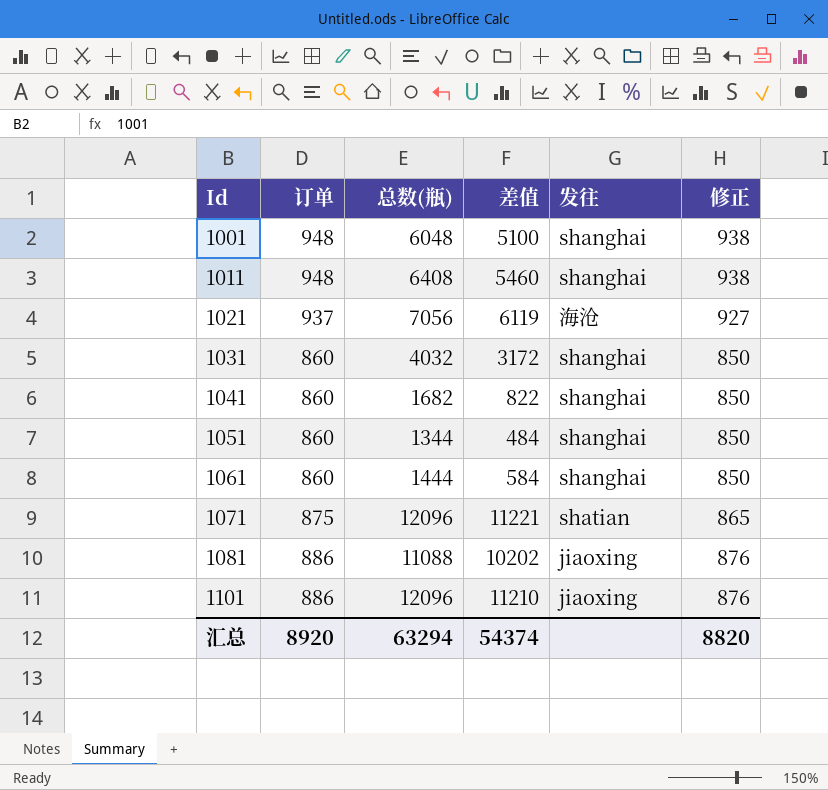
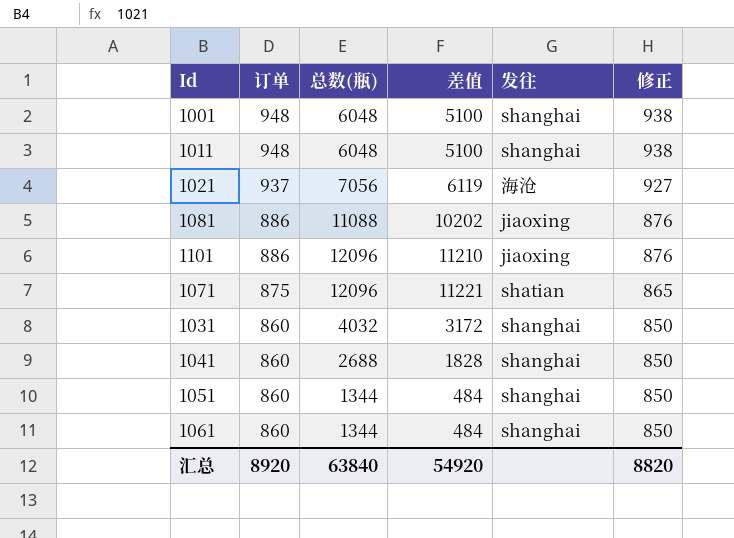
row order: Id ascending -> 订单 descending
1011 | 总数(瓶): 6408 -> 6048
1011 | 差值: 5460 -> 5100
1041 | 总数(瓶): 1682 -> 2688
1041 | 差值: 822 -> 1828
1061 | 总数(瓶): 1444 -> 1344
1061 | 差值: 584 -> 484
汇总 | 总数(瓶): 63294 -> 63840
汇总 | 差值: 54374 -> 54920

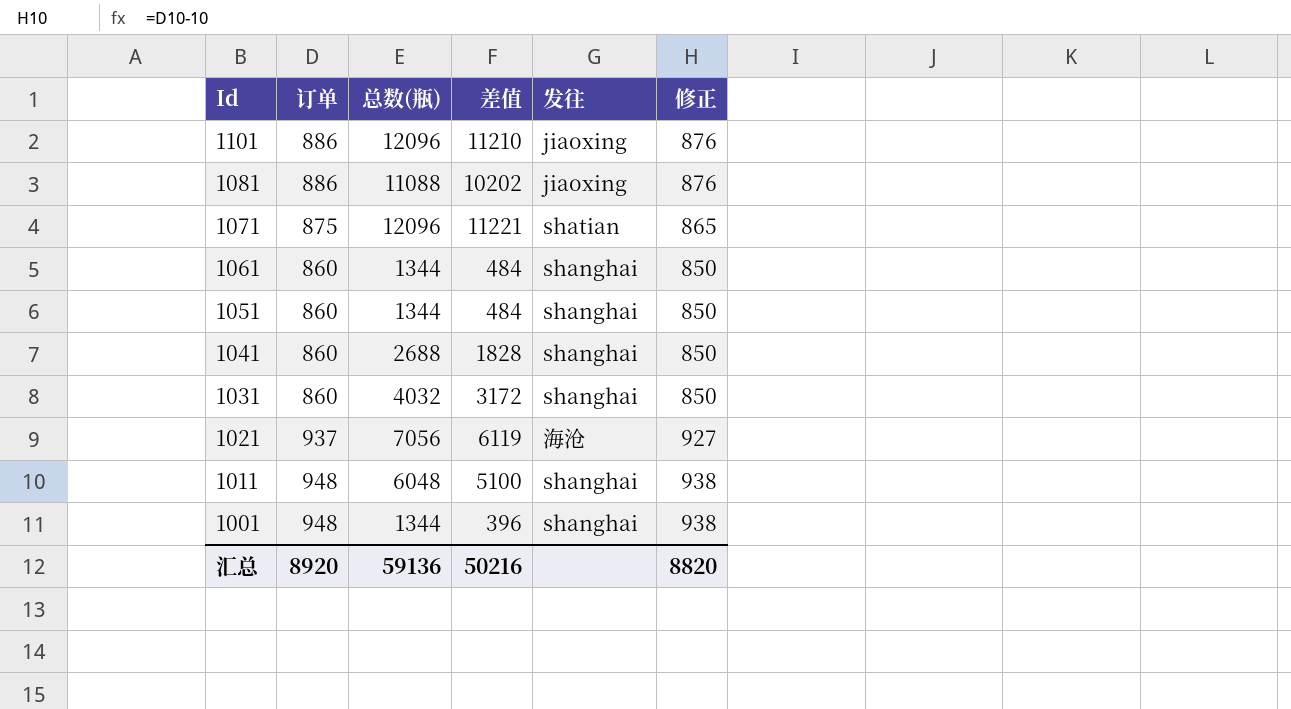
row order: 订单 descending -> Id descending
1001 | 总数(瓶): 6048 -> 1344
1001 | 差值: 5100 -> 396
汇总 | 总数(瓶): 63840 -> 59136
汇总 | 差值: 54920 -> 50216

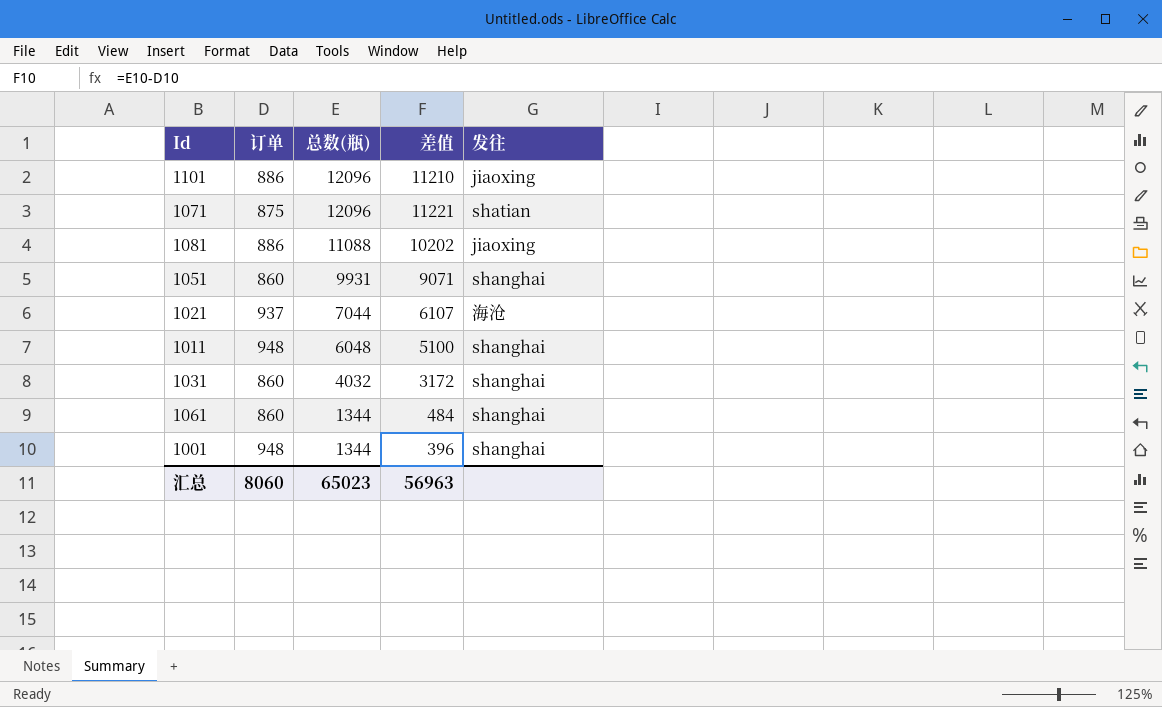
row order: Id descending -> 总数(瓶) descending
column 修正 | formula: [订单] - 10 -> none
row 1041: 860 | 2688 | 1828 | shanghai | 850 -> none
1051 | 总数(瓶): 1344 -> 9931
1051 | 差值: 484 -> 9071
1021 | 总数(瓶): 7056 -> 7044
1021 | 差值: 6119 -> 6107
汇总 | 订单: 8920 -> 8060
汇总 | 总数(瓶): 59136 -> 65023
汇总 | 差值: 50216 -> 56963

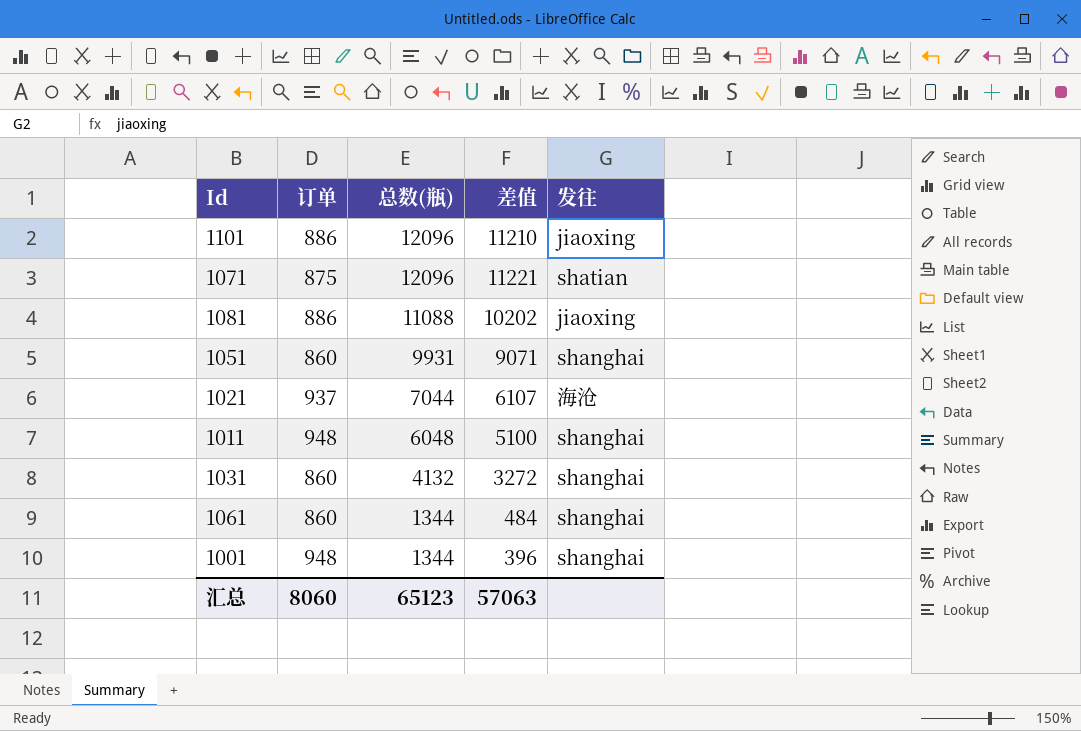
1031 | 总数(瓶): 4032 -> 4132
1031 | 差值: 3172 -> 3272
汇总 | 总数(瓶): 65023 -> 65123
汇总 | 差值: 56963 -> 57063

